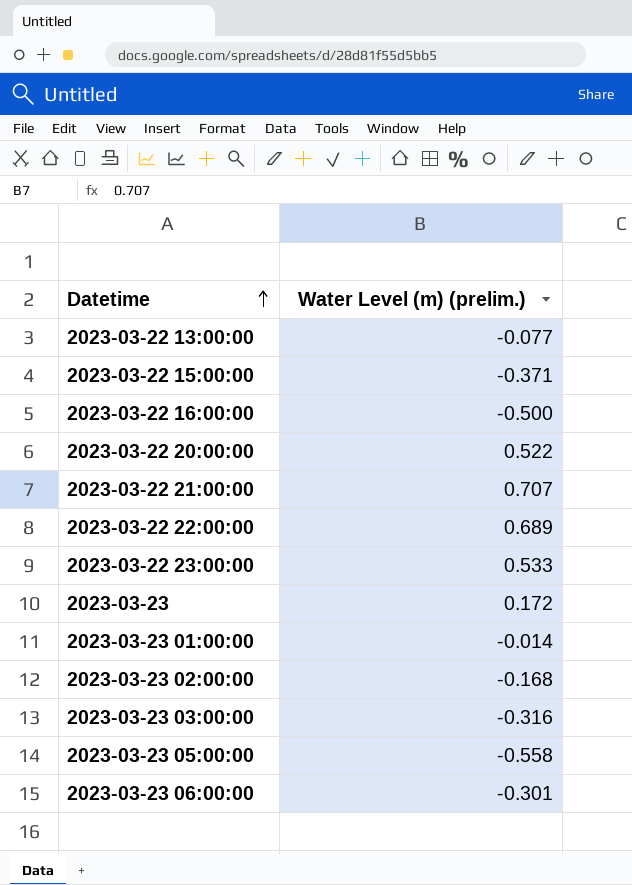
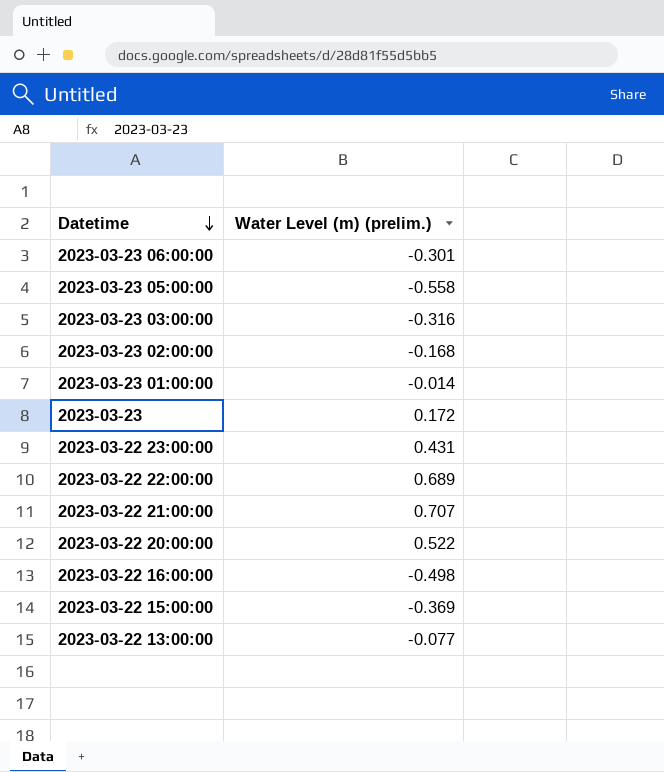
row order: Datetime ascending -> Datetime descending
2023-03-22 23:00:00 | Water Level (m) (prelim.): 0.533 -> 0.431
2023-03-22 16:00:00 | Water Level (m) (prelim.): -0.500 -> -0.498
2023-03-22 15:00:00 | Water Level (m) (prelim.): -0.371 -> -0.369

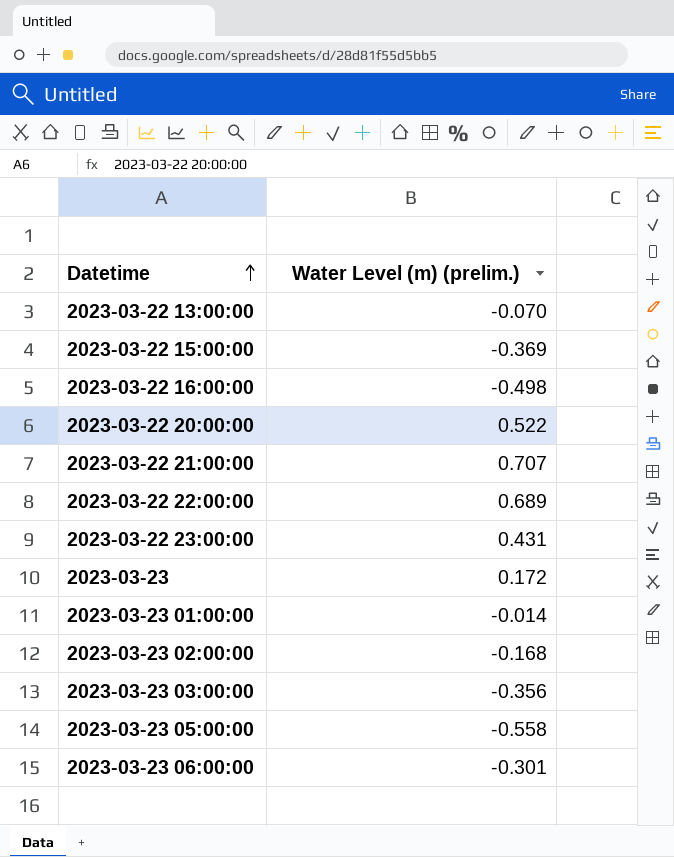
row order: Datetime descending -> Datetime ascending
2023-03-22 13:00:00 | Water Level (m) (prelim.): -0.077 -> -0.070
2023-03-23 03:00:00 | Water Level (m) (prelim.): -0.316 -> -0.356

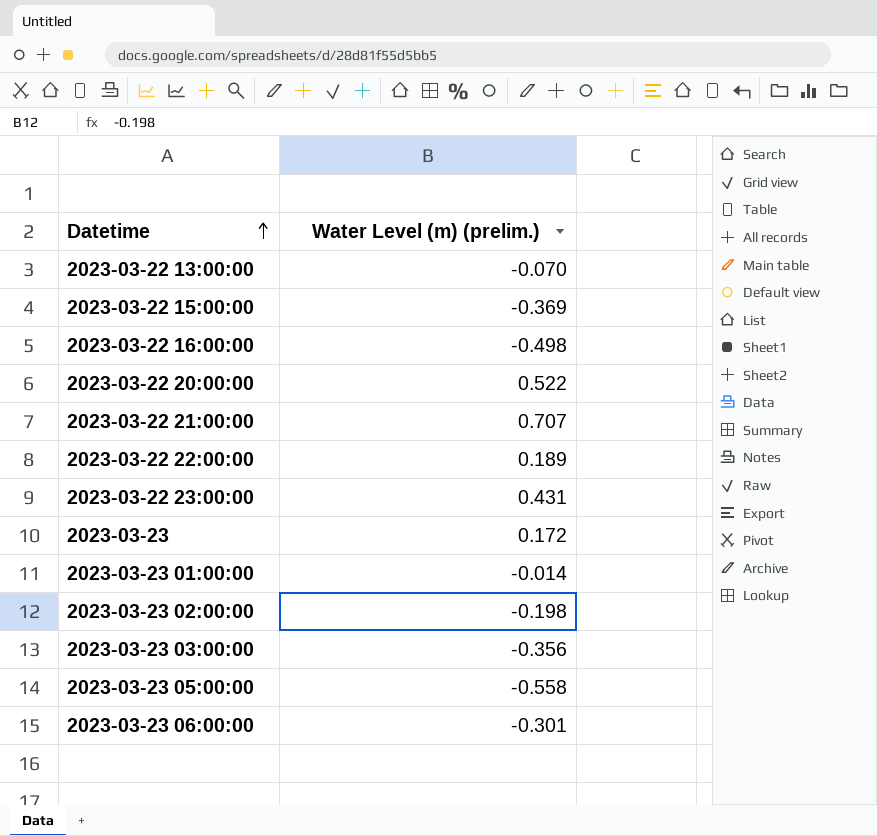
2023-03-22 22:00:00 | Water Level (m) (prelim.): 0.689 -> 0.189
2023-03-23 02:00:00 | Water Level (m) (prelim.): -0.168 -> -0.198

